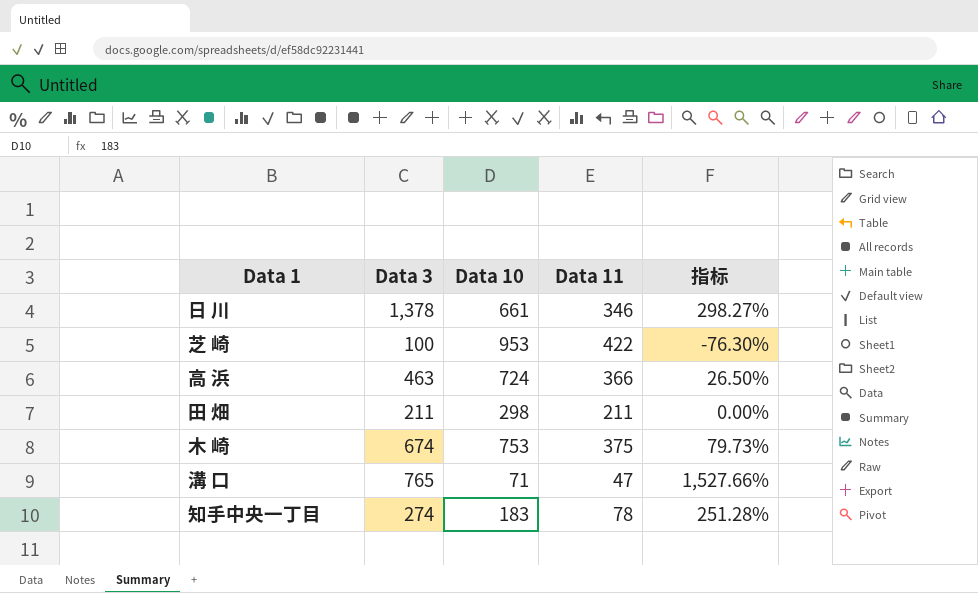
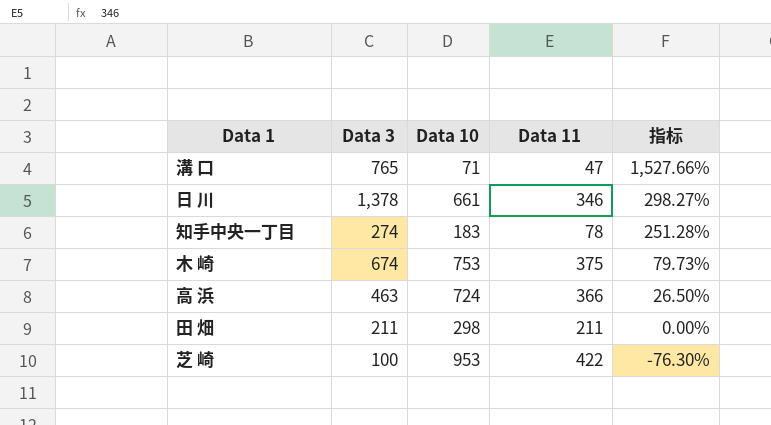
row order: none -> 指标 descending

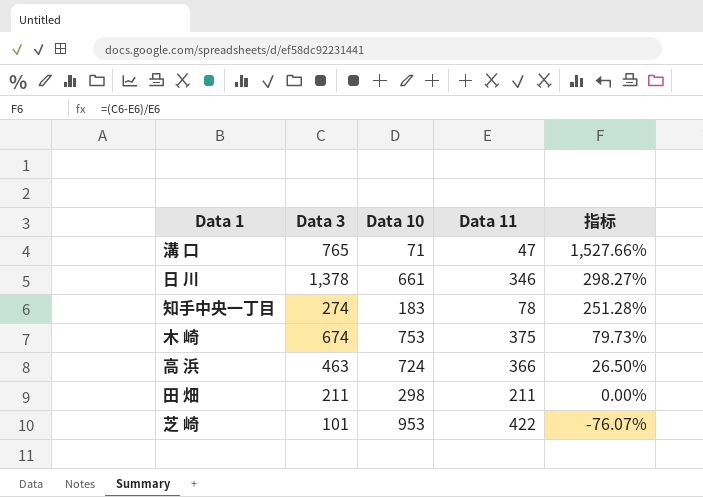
芝 崎 | Data 3: 100 -> 101
芝 崎 | 指标: -76.30% -> -76.07%

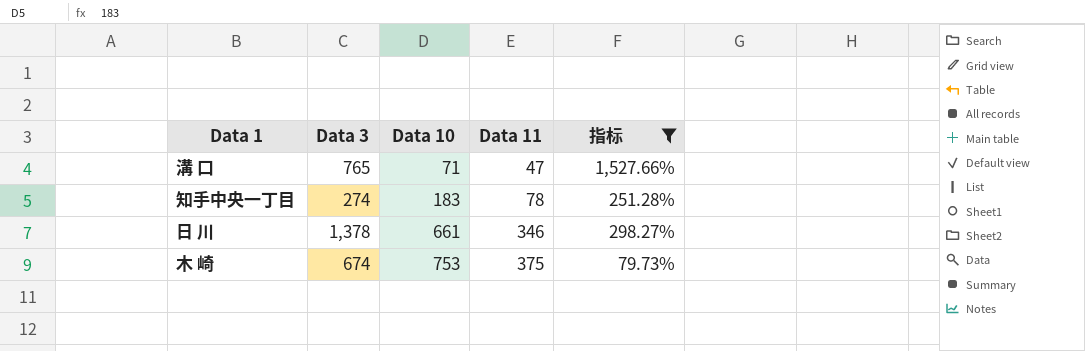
filter: none -> 指标 >= 79.73%
row order: 指标 descending -> Data 10 ascending

